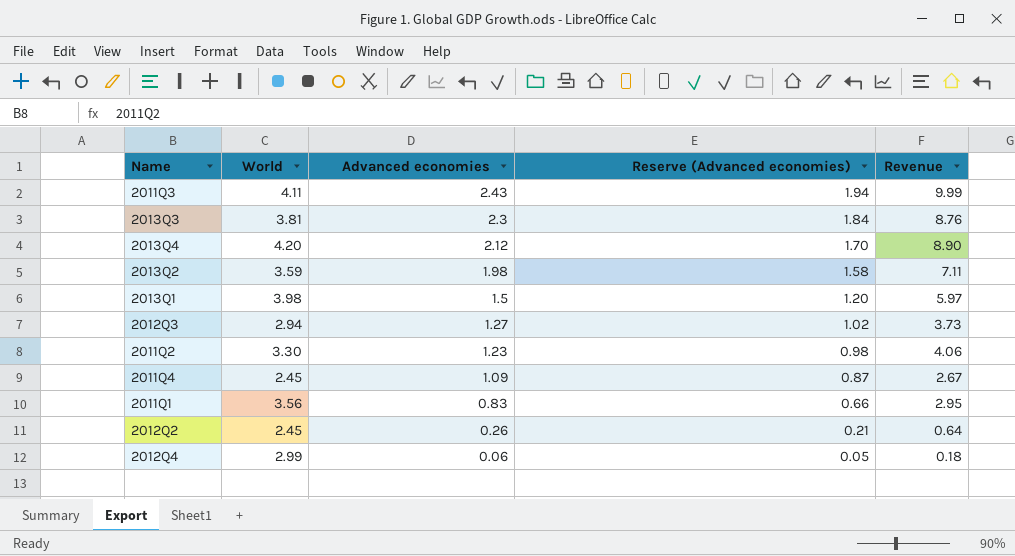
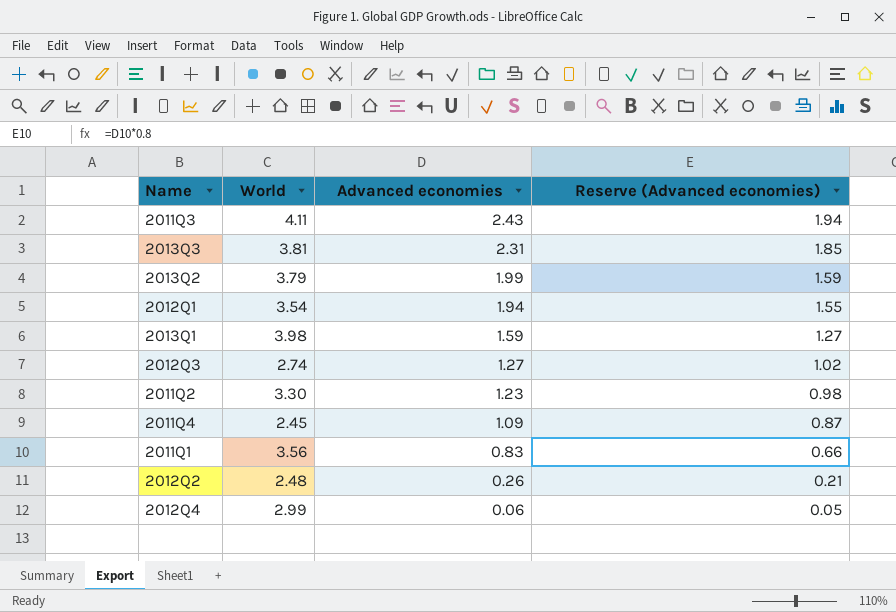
column Revenue | formula: [World] * [Advanced economies] -> none
row 2013Q4: 4.20 | 2.12 | 1.70 | 8.90 -> none
2013Q3 | Advanced economies: 2.3 -> 2.31
2013Q3 | Reserve (Advanced economies): 1.84 -> 1.85
2013Q2 | World: 3.59 -> 3.79
2013Q2 | Advanced economies: 1.98 -> 1.99
2013Q2 | Reserve (Advanced economies): 1.58 -> 1.59
row 2012Q1: none -> 3.54 | 1.94 | 1.55
2013Q1 | Advanced economies: 1.5 -> 1.59
2013Q1 | Reserve (Advanced economies): 1.20 -> 1.27
2012Q3 | World: 2.94 -> 2.74
2012Q2 | World: 2.45 -> 2.48

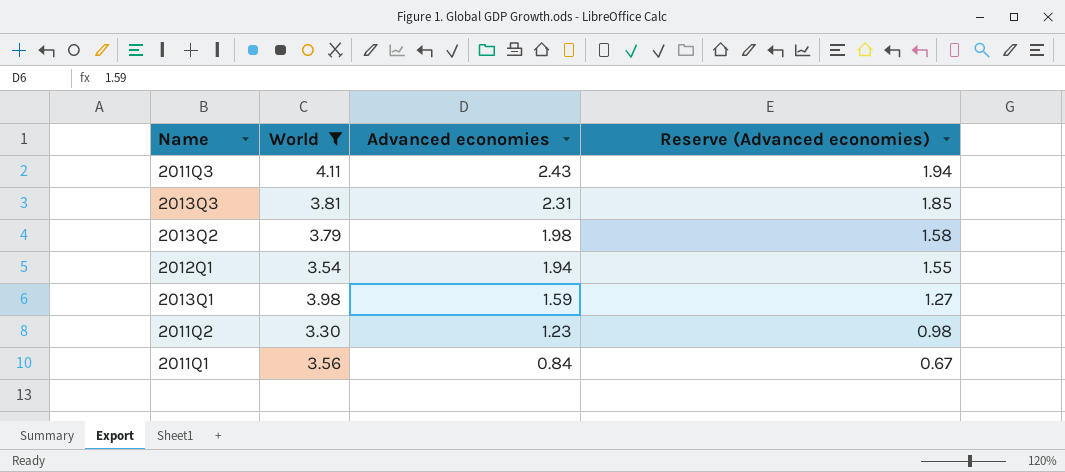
filter: none -> World >= 3.30
2013Q2 | Advanced economies: 1.99 -> 1.98
2013Q2 | Reserve (Advanced economies): 1.59 -> 1.58
2011Q1 | Advanced economies: 0.83 -> 0.84
2011Q1 | Reserve (Advanced economies): 0.66 -> 0.67

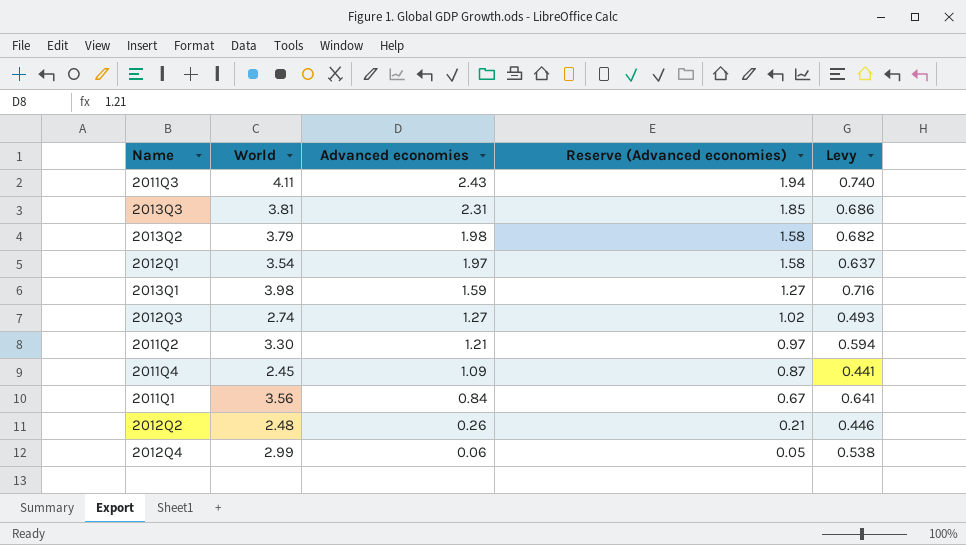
filter: World >= 3.30 -> none
column Levy | formula: none -> [World] * 0.18
2012Q1 | Advanced economies: 1.94 -> 1.97
2012Q1 | Reserve (Advanced economies): 1.55 -> 1.58
2011Q2 | Advanced economies: 1.23 -> 1.21
2011Q2 | Reserve (Advanced economies): 0.98 -> 0.97

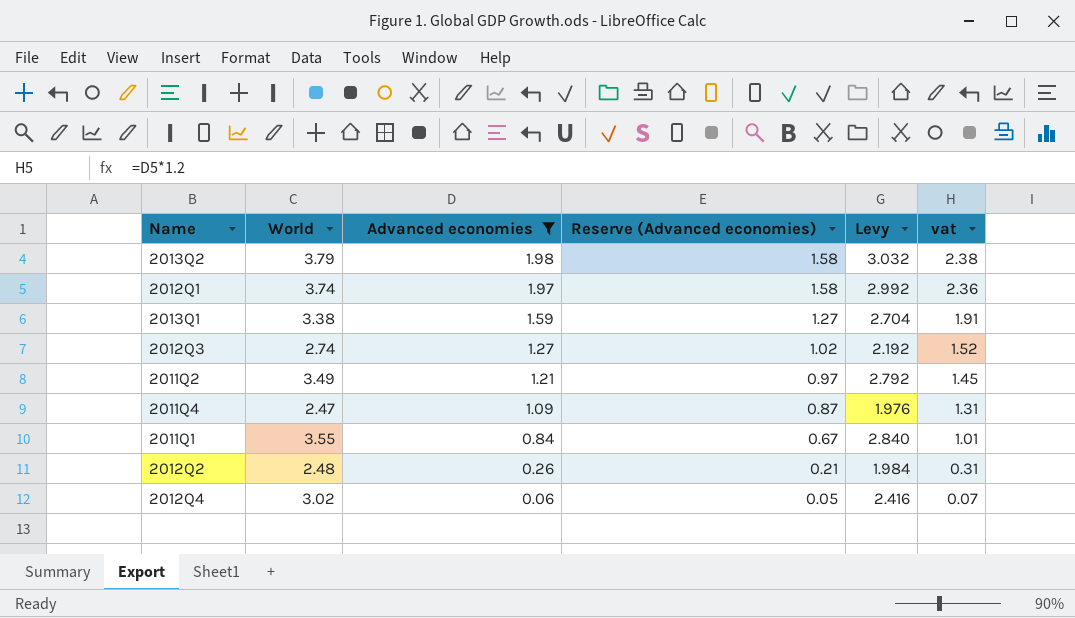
filter: none -> Advanced economies <= 1.98
column Levy | formula: [World] * 0.18 -> [World] * 0.8
column vat | formula: none -> [Advanced economies] * 1.2
2012Q1 | World: 3.54 -> 3.74
2013Q1 | World: 3.98 -> 3.38
2011Q2 | World: 3.30 -> 3.49
2011Q4 | World: 2.45 -> 2.47
2011Q1 | World: 3.56 -> 3.55
2012Q4 | World: 2.99 -> 3.02

